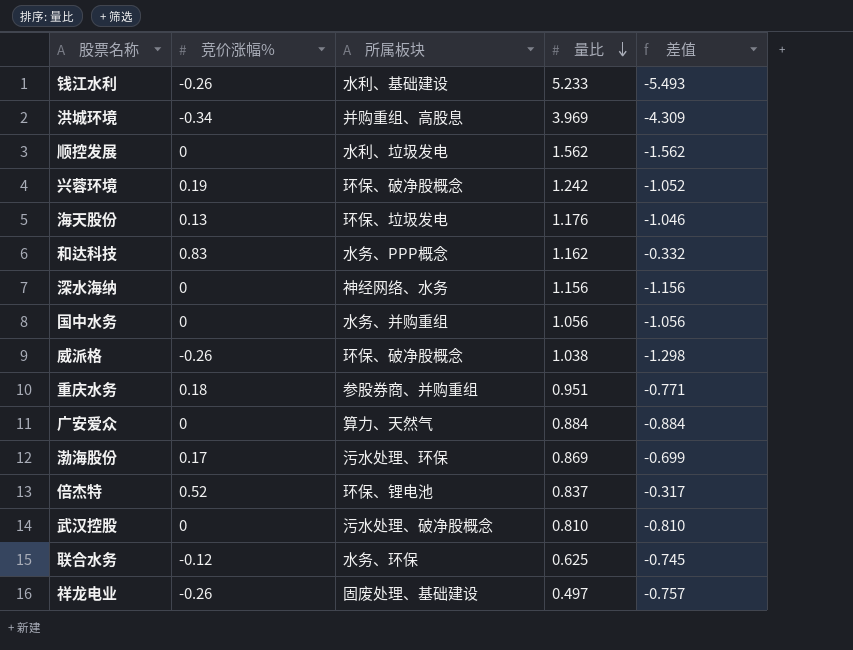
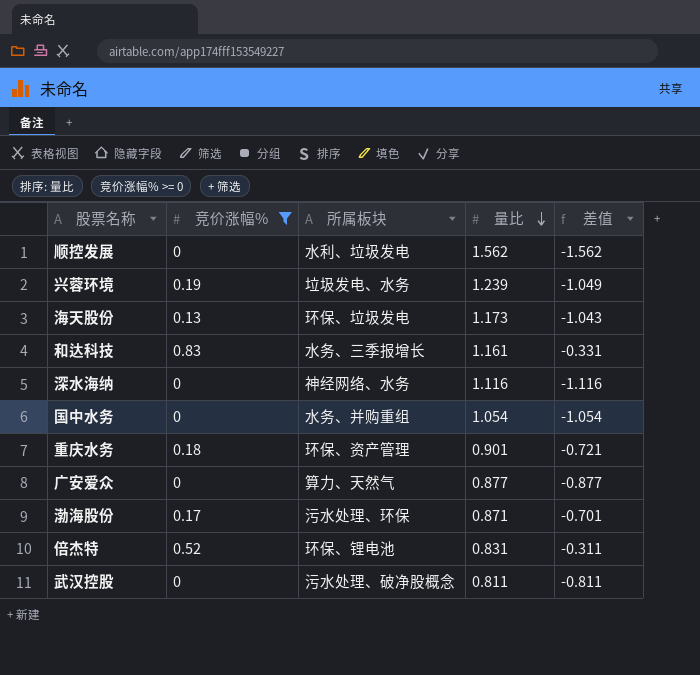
filter: none -> 竞价涨幅% >= 0
兴蓉环境 | 所属板块: 环保、破净股概念 -> 垃圾发电、水务
兴蓉环境 | 量比: 1.242 -> 1.239
兴蓉环境 | 差值: -1.052 -> -1.049
海天股份 | 量比: 1.176 -> 1.173
海天股份 | 差值: -1.046 -> -1.043
和达科技 | 所属板块: 水务、PPP概念 -> 水务、三季报增长
和达科技 | 量比: 1.162 -> 1.161
和达科技 | 差值: -0.332 -> -0.331
深水海纳 | 量比: 1.156 -> 1.116
深水海纳 | 差值: -1.156 -> -1.116
国中水务 | 量比: 1.056 -> 1.054
国中水务 | 差值: -1.056 -> -1.054
重庆水务 | 所属板块: 参股券商、并购重组 -> 环保、资产管理
重庆水务 | 量比: 0.951 -> 0.901
重庆水务 | 差值: -0.771 -> -0.721
广安爱众 | 量比: 0.884 -> 0.877
广安爱众 | 差值: -0.884 -> -0.877
渤海股份 | 量比: 0.869 -> 0.871
渤海股份 | 差值: -0.699 -> -0.701
倍杰特 | 量比: 0.837 -> 0.831
倍杰特 | 差值: -0.317 -> -0.311
武汉控股 | 量比: 0.810 -> 0.811
武汉控股 | 差值: -0.810 -> -0.811

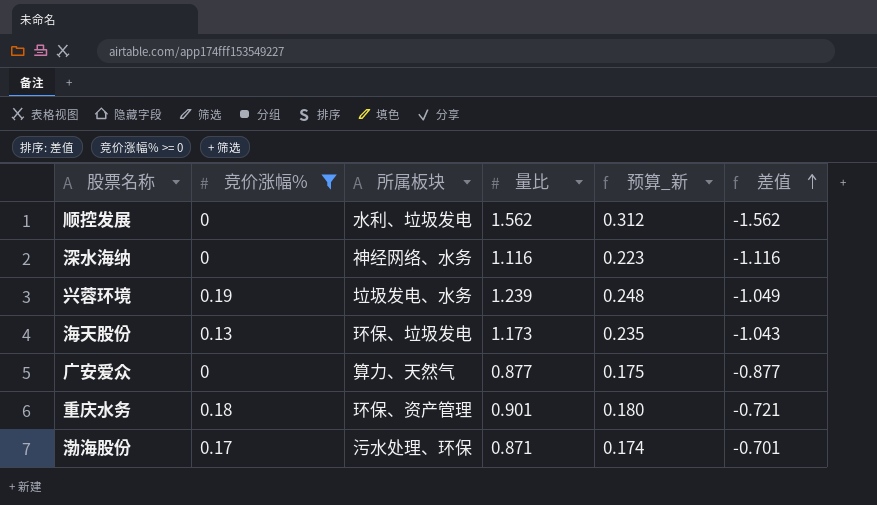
row order: 量比 descending -> 差值 ascending
column 预算_新 | formula: none -> [量比] * 0.2
row 和达科技: 0.83 | 水务、三季报增长 | 1.161 | -0.331 -> none
row 国中水务: 0 | 水务、并购重组 | 1.054 | -1.054 -> none
row 倍杰特: 0.52 | 环保、锂电池 | 0.831 | -0.311 -> none
row 武汉控股: 0 | 污水处理、破净股概念 | 0.811 | -0.811 -> none

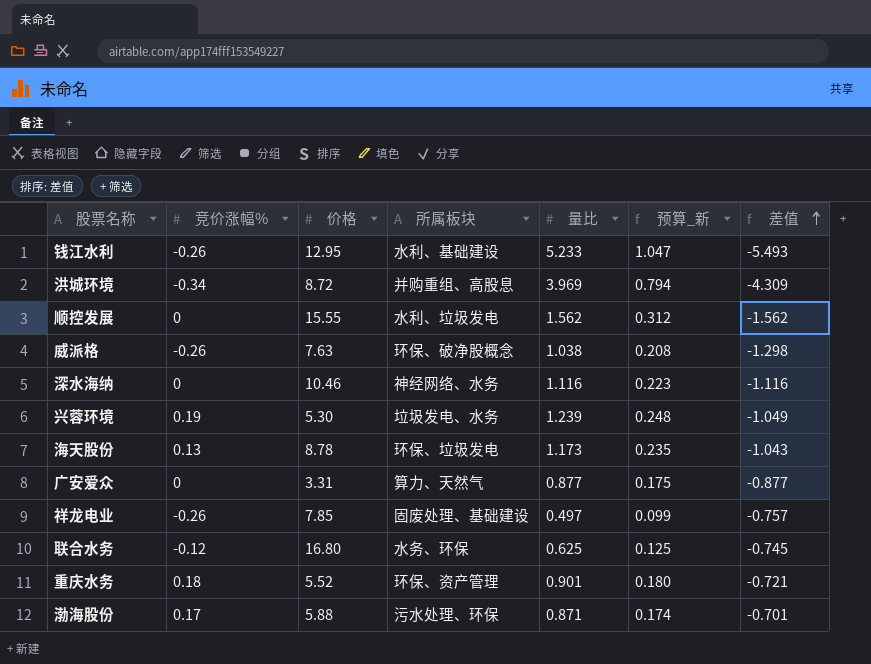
filter: 竞价涨幅% >= 0 -> none
column 价格 | position: none -> 3

